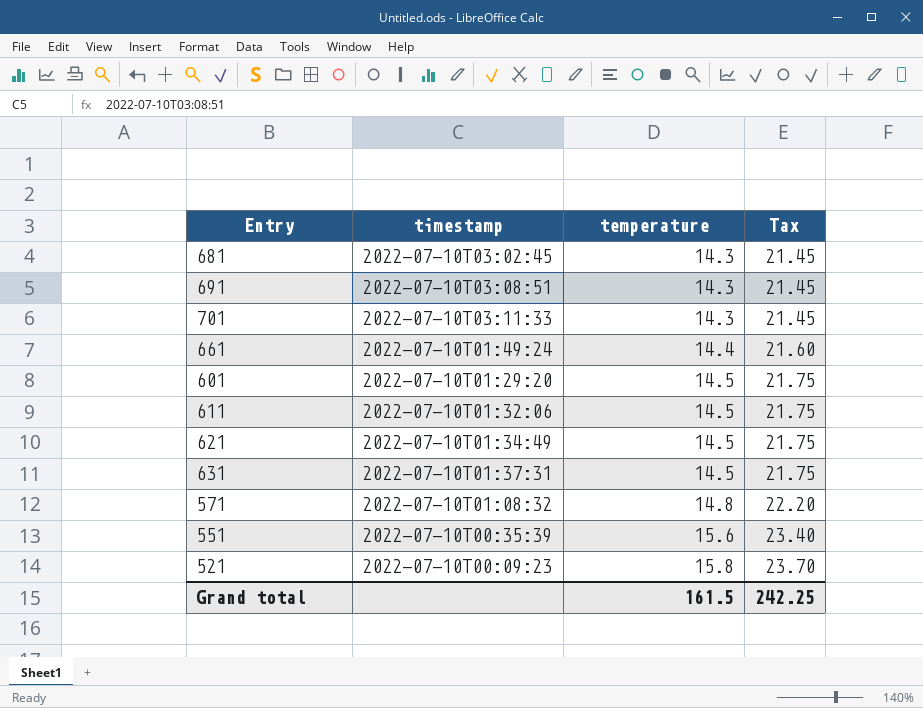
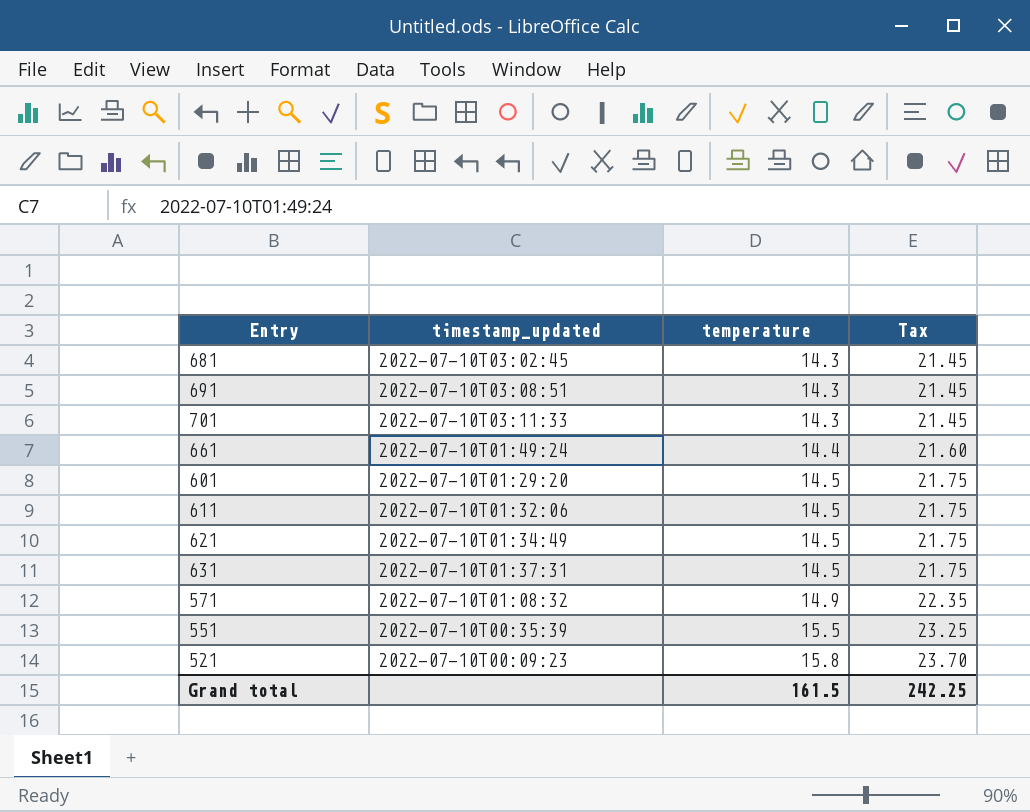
column name: timestamp -> timestamp_updated
571 | temperature: 14.8 -> 14.9
571 | Tax: 22.20 -> 22.35
551 | temperature: 15.6 -> 15.5
551 | Tax: 23.40 -> 23.25

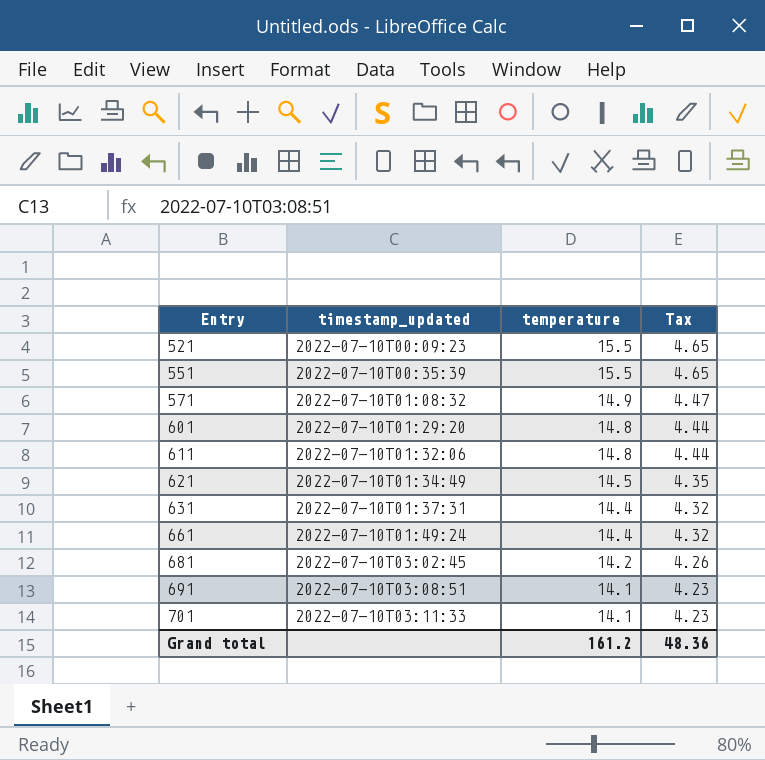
row order: temperature ascending -> Entry ascending
column Tax | formula: [temperature] * 1.5 -> [temperature] * 0.3
521 | temperature: 15.8 -> 15.5
601 | temperature: 14.5 -> 14.8
611 | temperature: 14.5 -> 14.8
631 | temperature: 14.5 -> 14.4
681 | temperature: 14.3 -> 14.2
691 | temperature: 14.3 -> 14.1
701 | temperature: 14.3 -> 14.1
Grand total | temperature: 161.5 -> 161.2
Grand total | Tax: 242.25 -> 48.36

